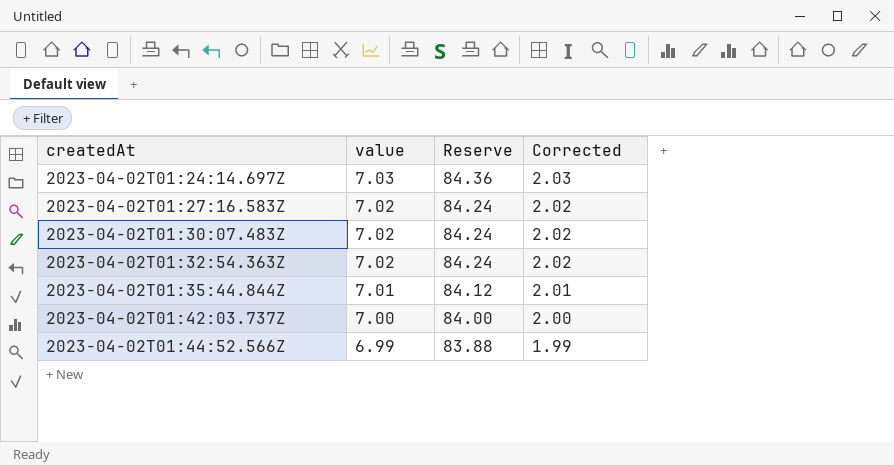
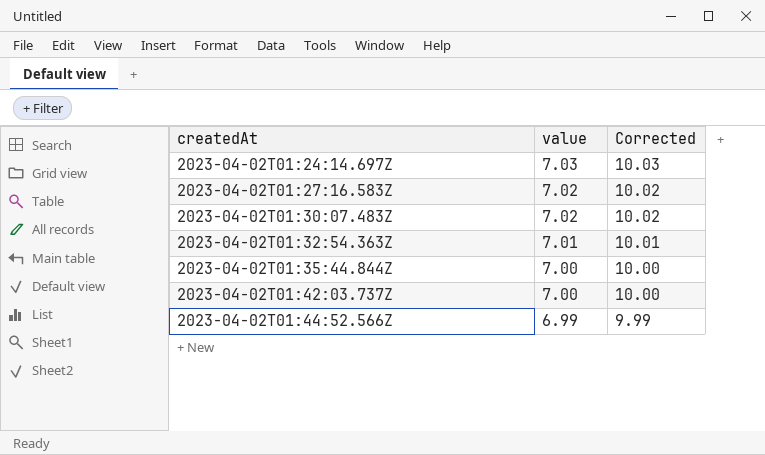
column Reserve | formula: [value] * 12 -> none
column Corrected | formula: [value] - 5 -> [value] + 3
2023-04-02T01:32:54.363Z | value: 7.02 -> 7.01
2023-04-02T01:35:44.844Z | value: 7.01 -> 7.00

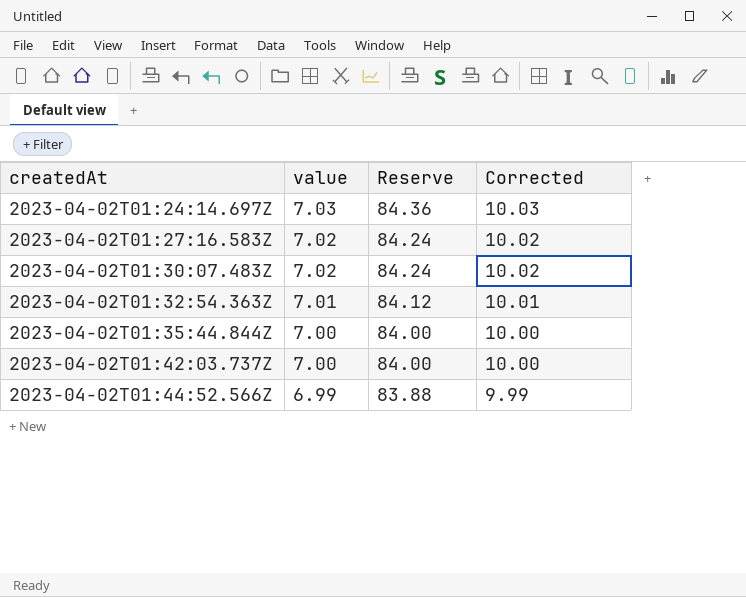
column Reserve | formula: none -> [value] * 12

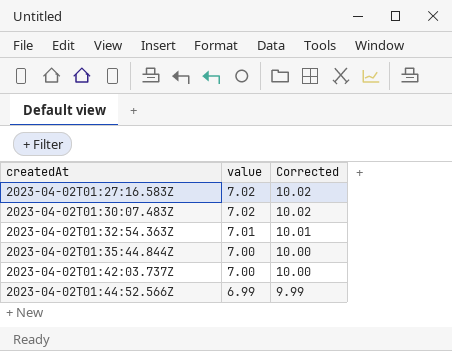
column Reserve | formula: [value] * 12 -> none
row 2023-04-02T01:24:14.697Z: 7.03 | 84.36 | 10.03 -> none

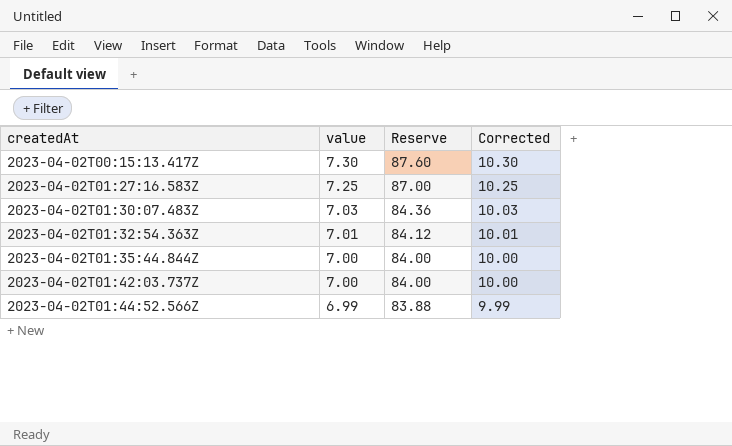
column Reserve | formula: none -> [value] * 12
row 2023-04-02T00:15:13.417Z: none -> 7.30 | 87.60 | 10.30
2023-04-02T01:27:16.583Z | value: 7.02 -> 7.25
2023-04-02T01:27:16.583Z | Corrected: 10.02 -> 10.25
2023-04-02T01:30:07.483Z | value: 7.02 -> 7.03
2023-04-02T01:30:07.483Z | Corrected: 10.02 -> 10.03

